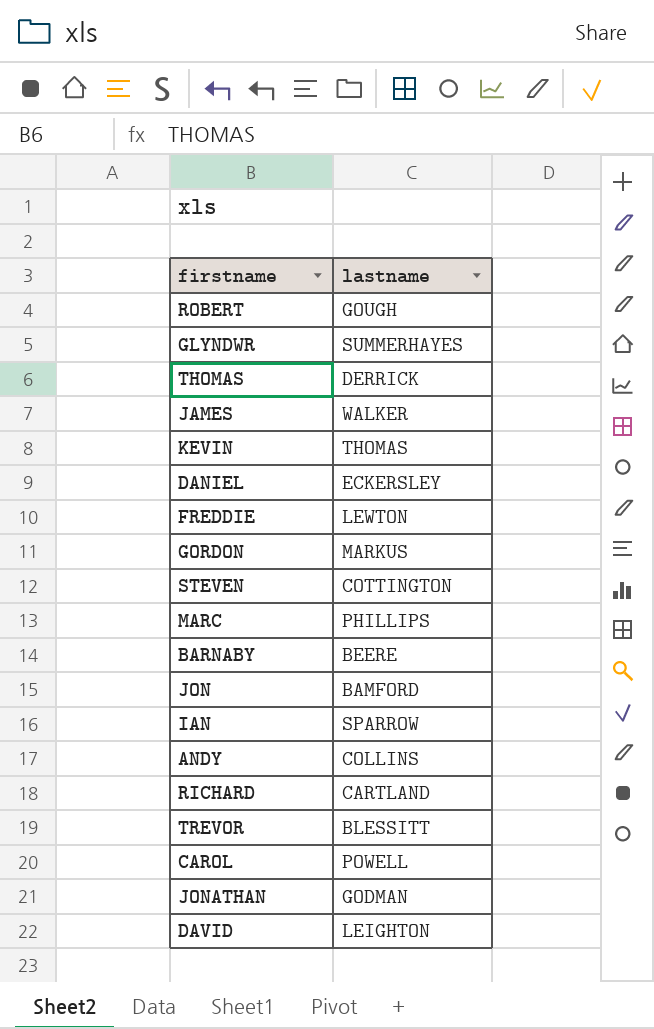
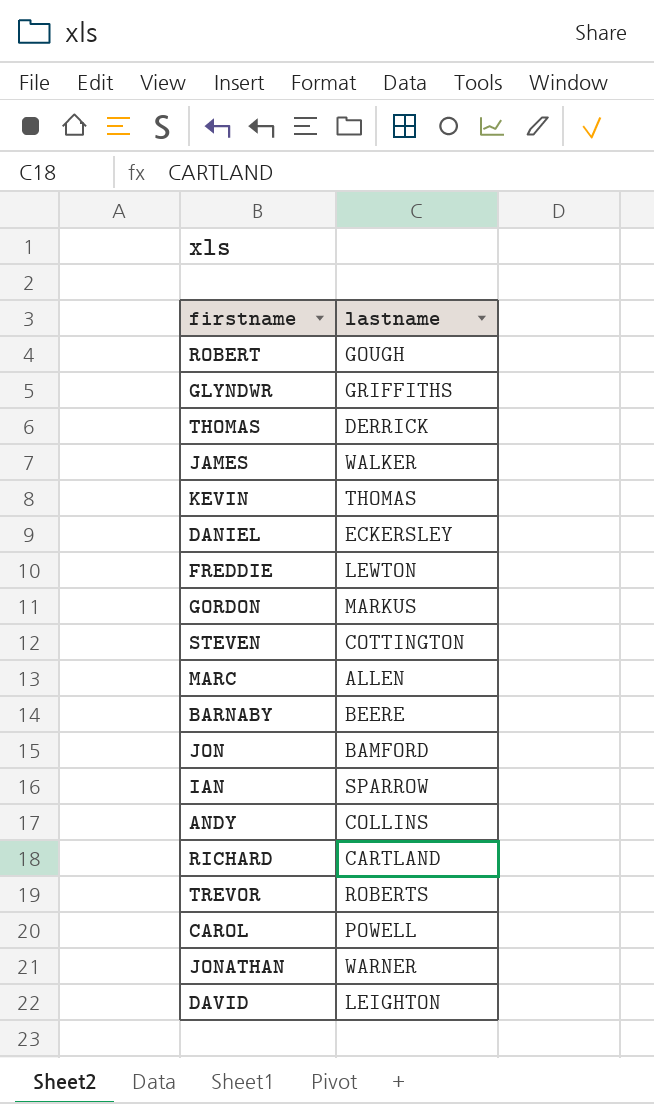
GLYNDWR | lastname: SUMMERHAYES -> GRIFFITHS
MARC | lastname: PHILLIPS -> ALLEN
TREVOR | lastname: BLESSITT -> ROBERTS
JONATHAN | lastname: GODMAN -> WARNER

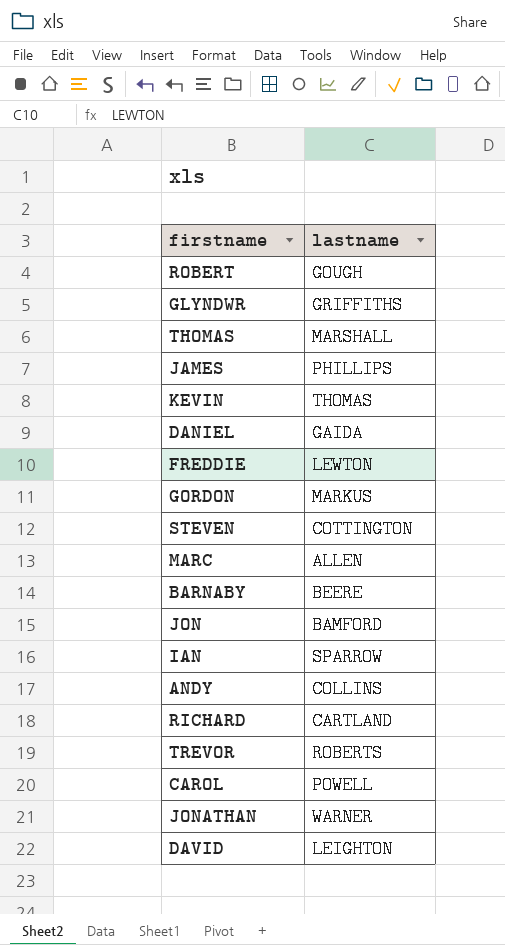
THOMAS | lastname: DERRICK -> MARSHALL
JAMES | lastname: WALKER -> PHILLIPS
DANIEL | lastname: ECKERSLEY -> GAIDA

